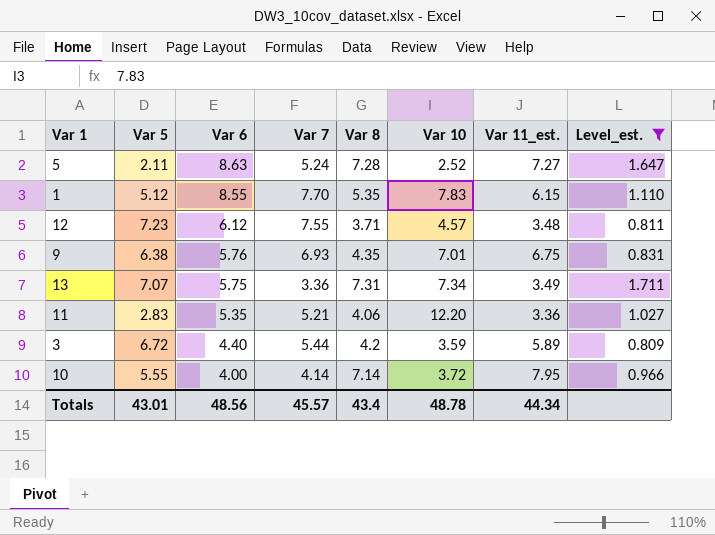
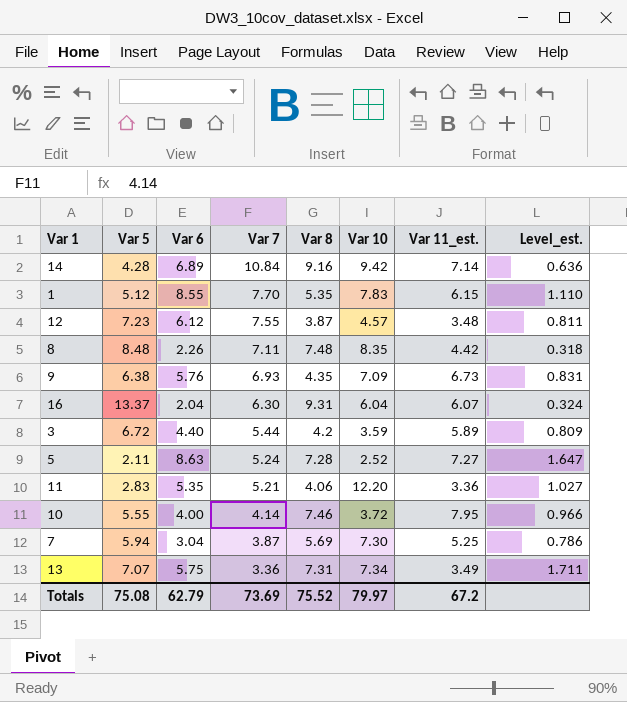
filter: Level_est. >= 0.809 -> none
row order: Var 6 descending -> Var 7 descending
12 | Var 8: 3.71 -> 3.87
9 | Var 10: 7.01 -> 7.09
9 | Var 11_est.: 6.75 -> 6.73
10 | Var 8: 7.14 -> 7.46
Totals | Var 5: 43.01 -> 75.08
Totals | Var 6: 48.56 -> 62.79
Totals | Var 7: 45.57 -> 73.69
Totals | Var 8: 43.4 -> 75.52
Totals | Var 10: 48.78 -> 79.97
Totals | Var 11_est.: 44.34 -> 67.2

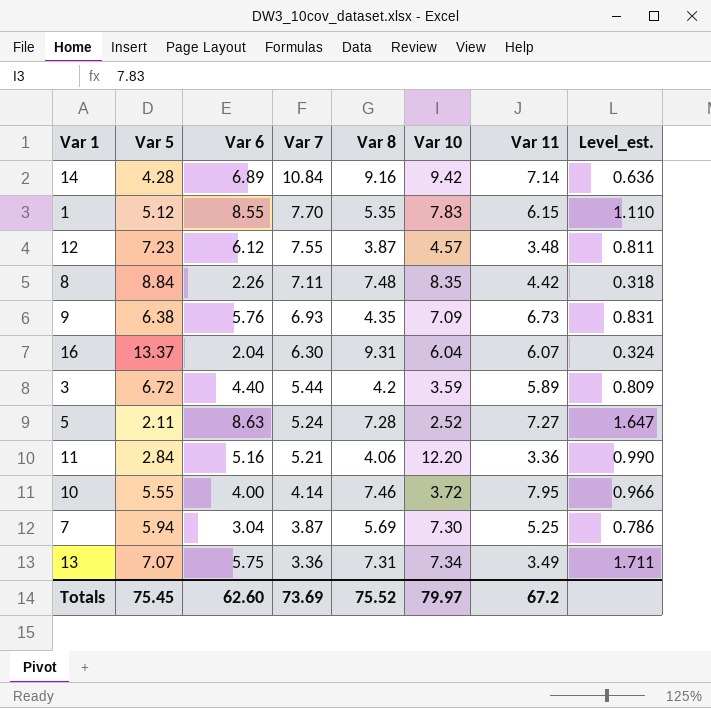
column name: Var 11_est. -> Var 11
8 | Var 5: 8.48 -> 8.84
11 | Var 5: 2.83 -> 2.84
11 | Var 6: 5.35 -> 5.16
11 | Level_est.: 1.027 -> 0.990
Totals | Var 5: 75.08 -> 75.45
Totals | Var 6: 62.79 -> 62.60

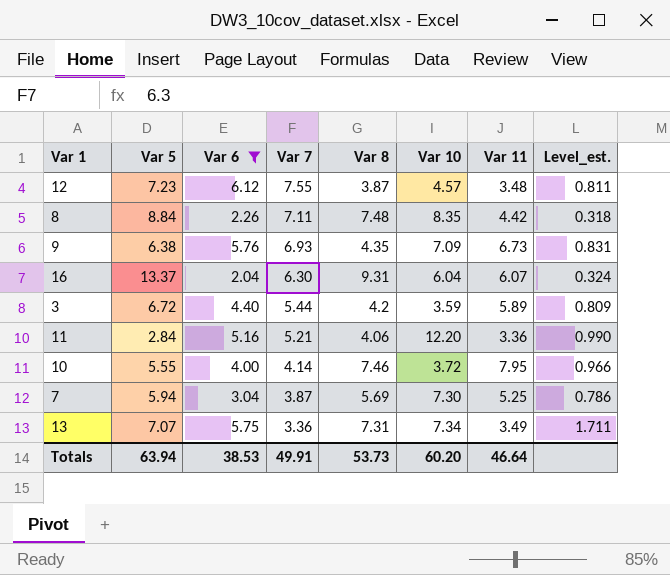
filter: none -> Var 6 <= 6.12
Totals | Var 5: 75.45 -> 63.94
Totals | Var 6: 62.60 -> 38.53
Totals | Var 7: 73.69 -> 49.91
Totals | Var 8: 75.52 -> 53.73
Totals | Var 10: 79.97 -> 60.20
Totals | Var 11: 67.2 -> 46.64

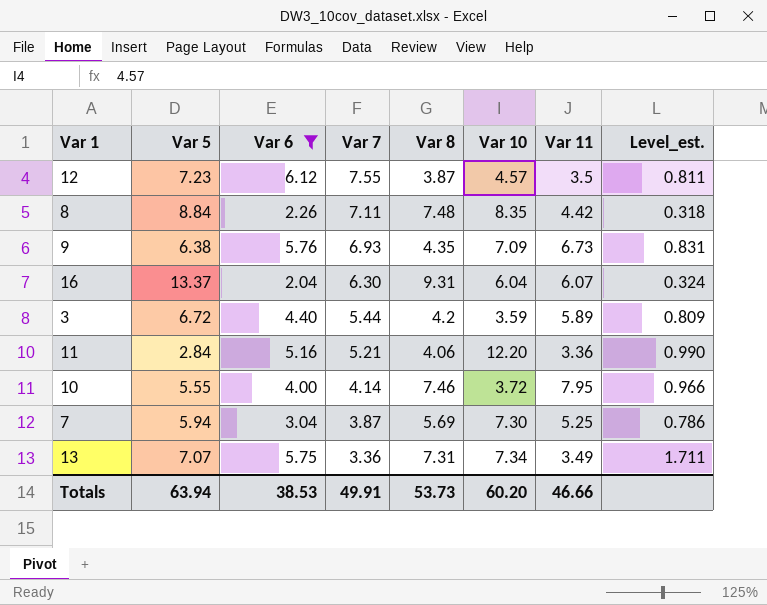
12 | Var 11: 3.48 -> 3.5
Totals | Var 11: 46.64 -> 46.66

